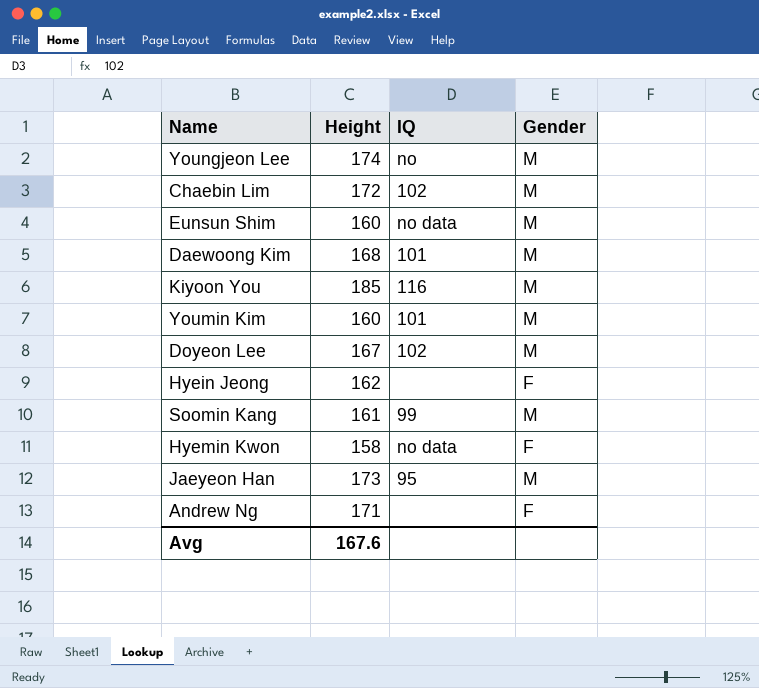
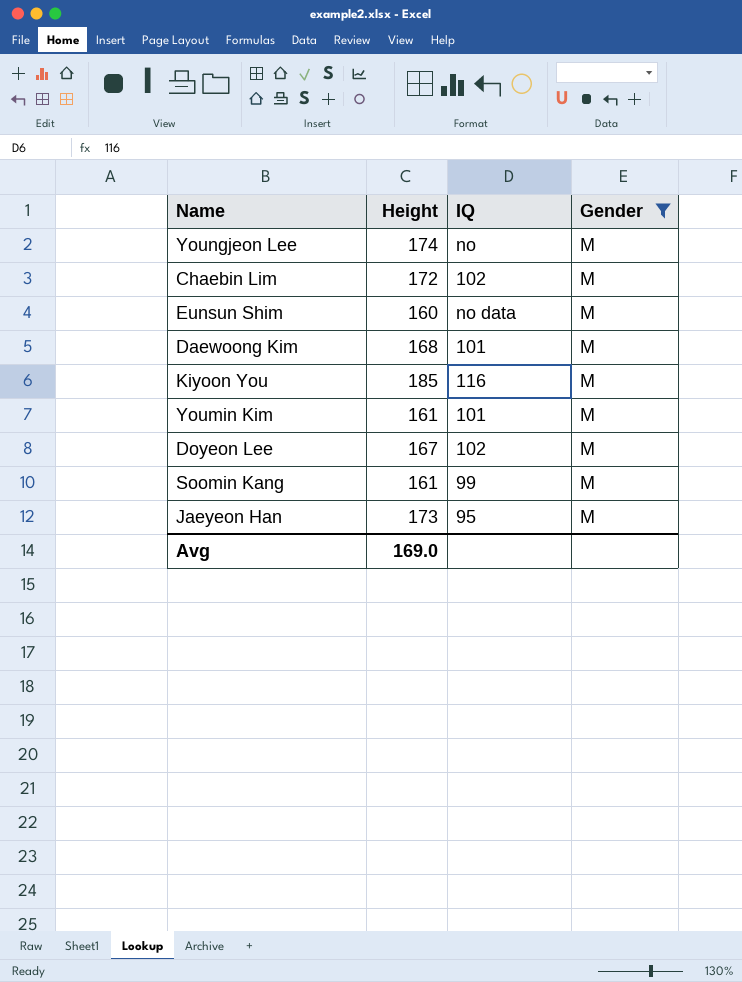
filter: none -> Gender = M
Youmin Kim | Height: 160 -> 161
Avg | Height: 167.6 -> 169.0

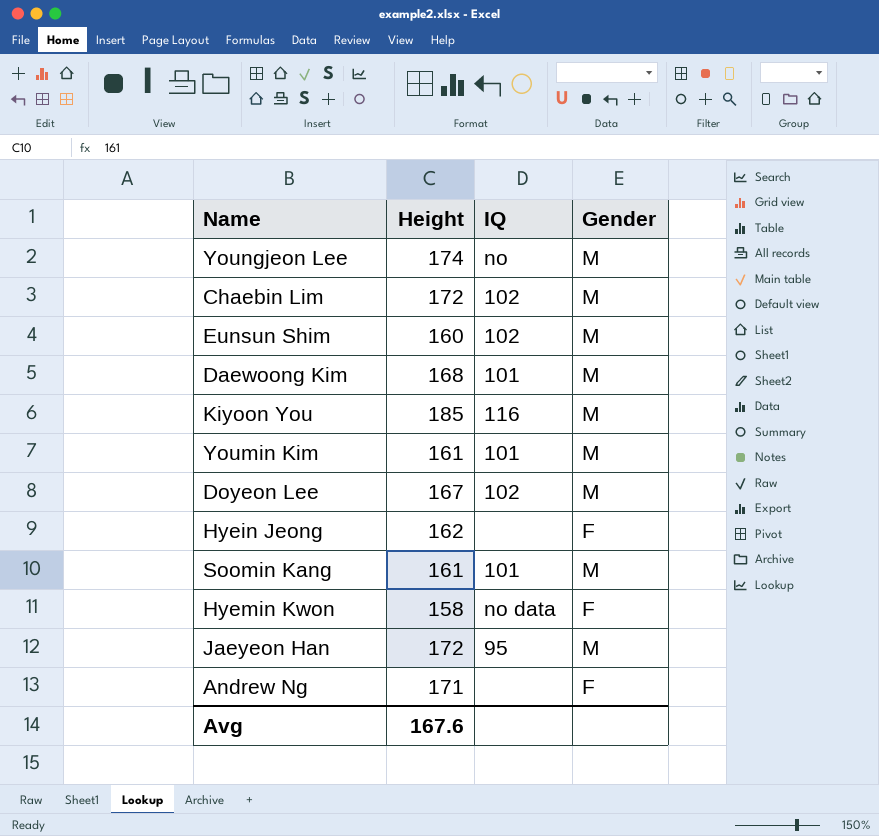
filter: Gender = M -> none
Eunsun Shim | IQ: no data -> 102
Soomin Kang | IQ: 99 -> 101
Jaeyeon Han | Height: 173 -> 172
Avg | Height: 169.0 -> 167.6

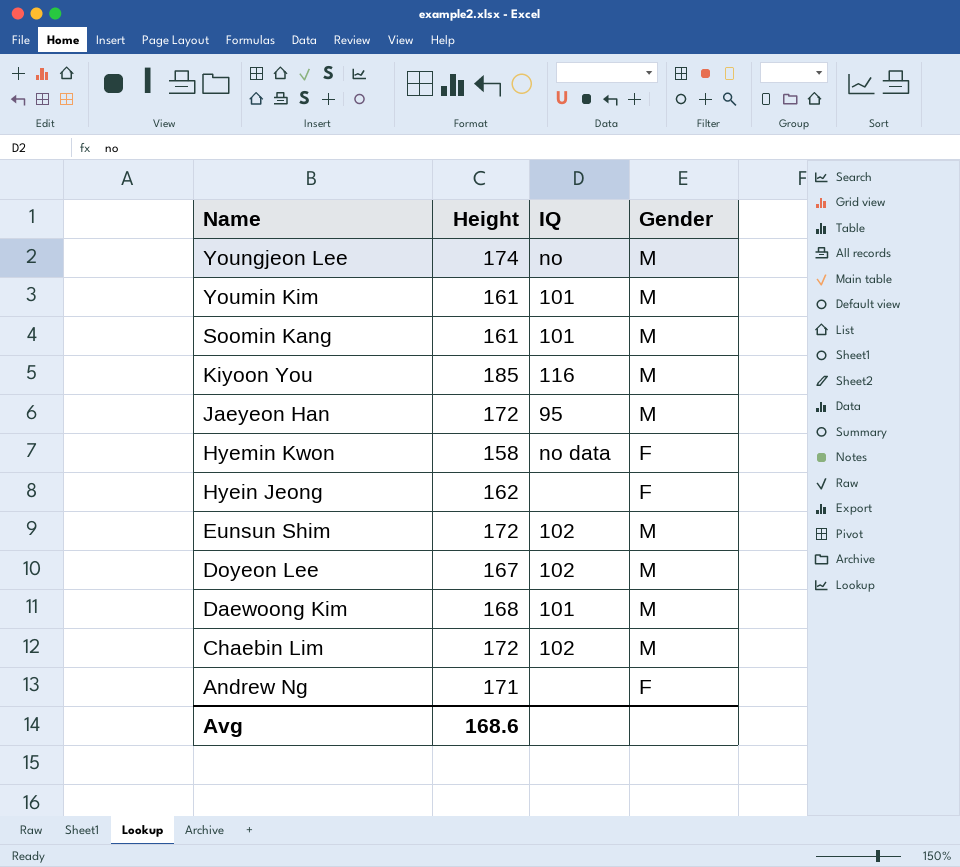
row order: none -> Name descending
Eunsun Shim | Height: 160 -> 172
Avg | Height: 167.6 -> 168.6

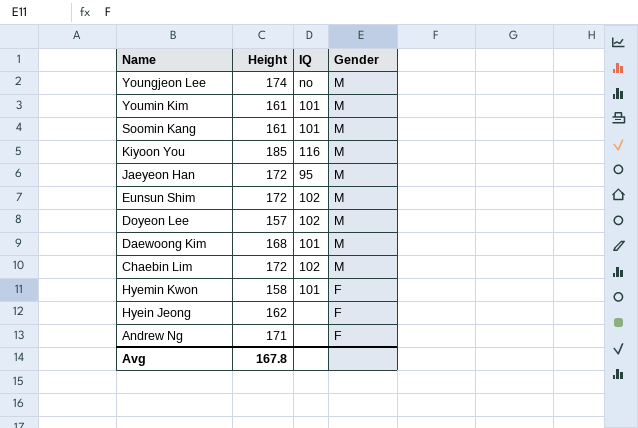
row order: Name descending -> Gender descending
Doyeon Lee | Height: 167 -> 157
Hyemin Kwon | IQ: no data -> 101
Avg | Height: 168.6 -> 167.8

